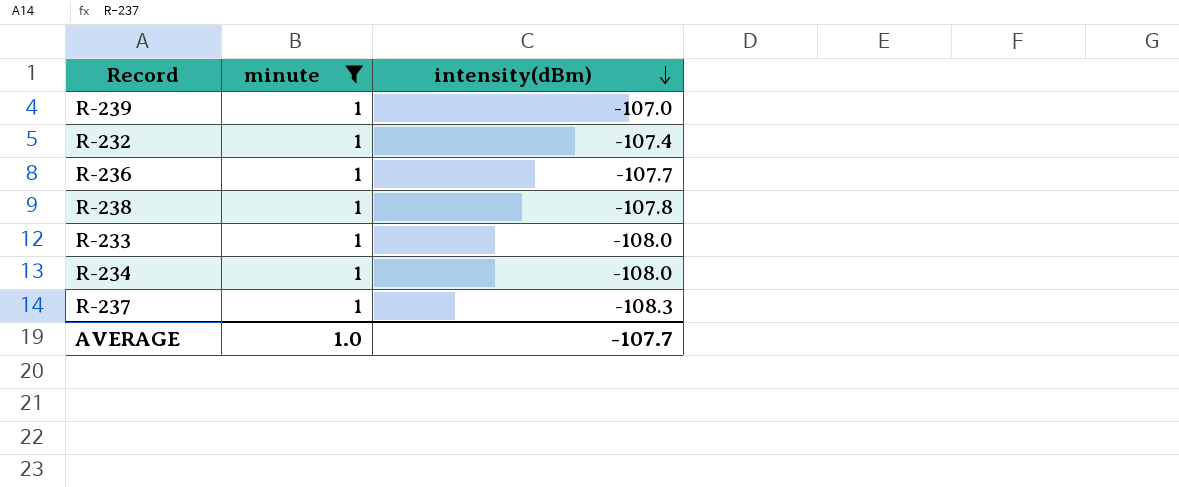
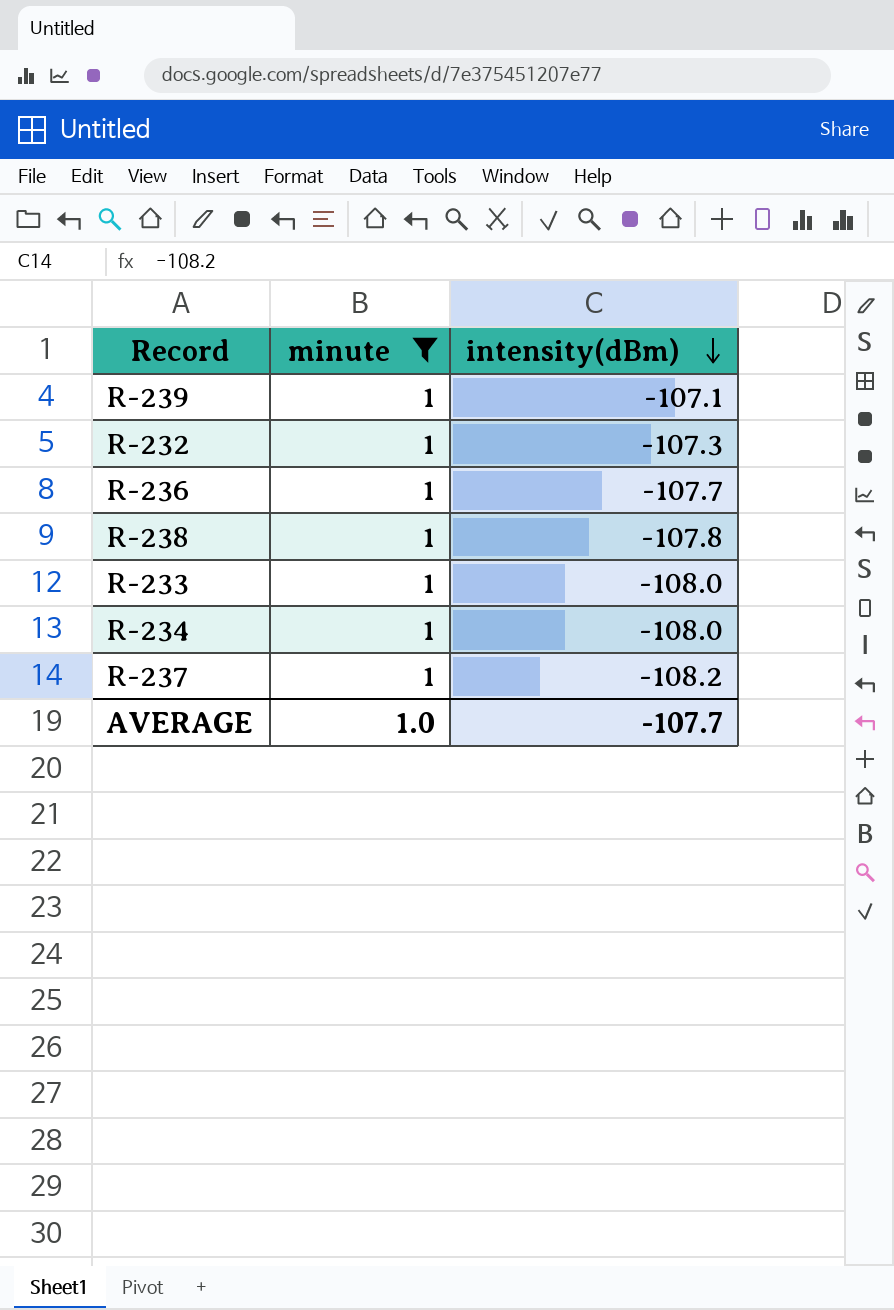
R-239 | intensity(dBm): -107.0 -> -107.1
R-232 | intensity(dBm): -107.4 -> -107.3
R-237 | intensity(dBm): -108.3 -> -108.2

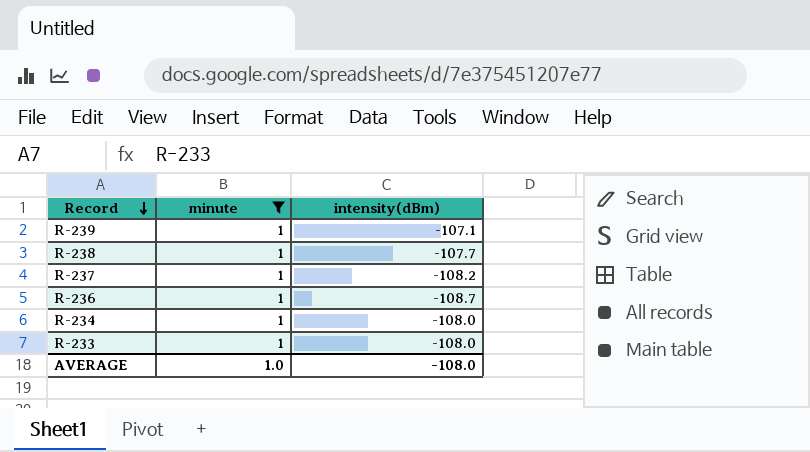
row order: intensity(dBm) descending -> Record descending
row R-232: 1 | -107.3 -> none
R-238 | intensity(dBm): -107.8 -> -107.7
R-236 | intensity(dBm): -107.7 -> -108.7
AVERAGE | intensity(dBm): -107.7 -> -108.0

